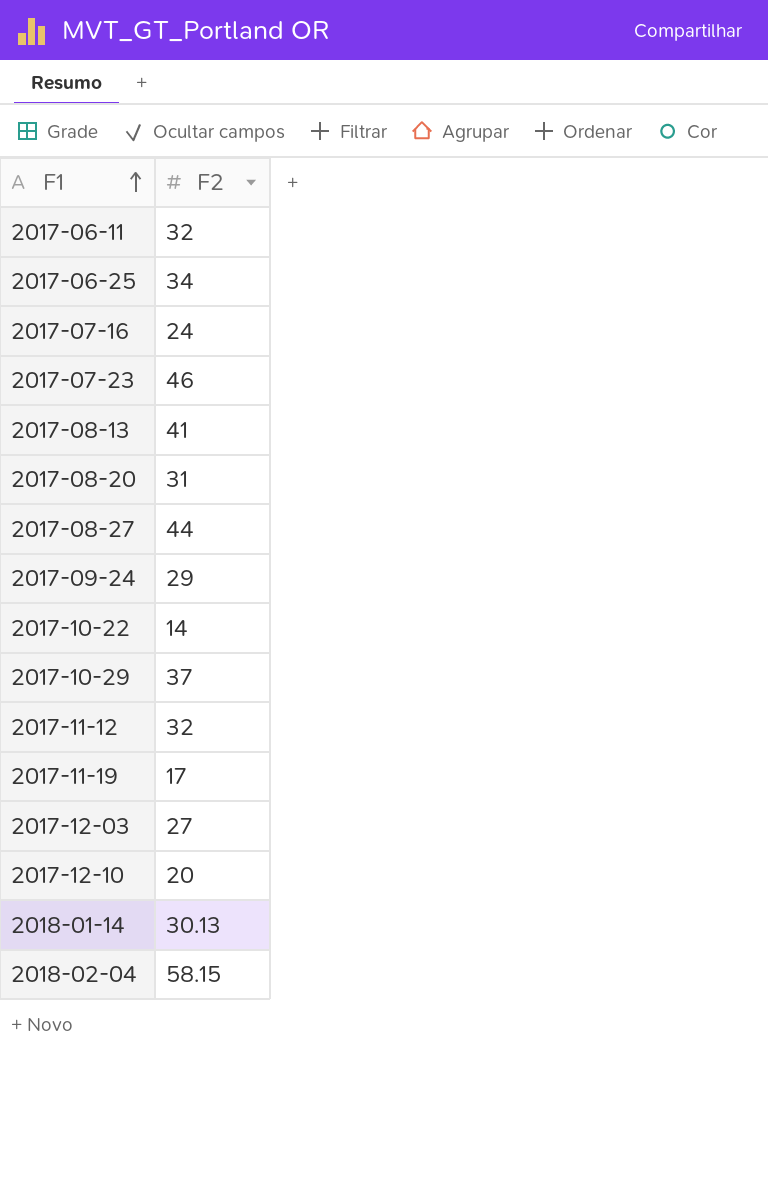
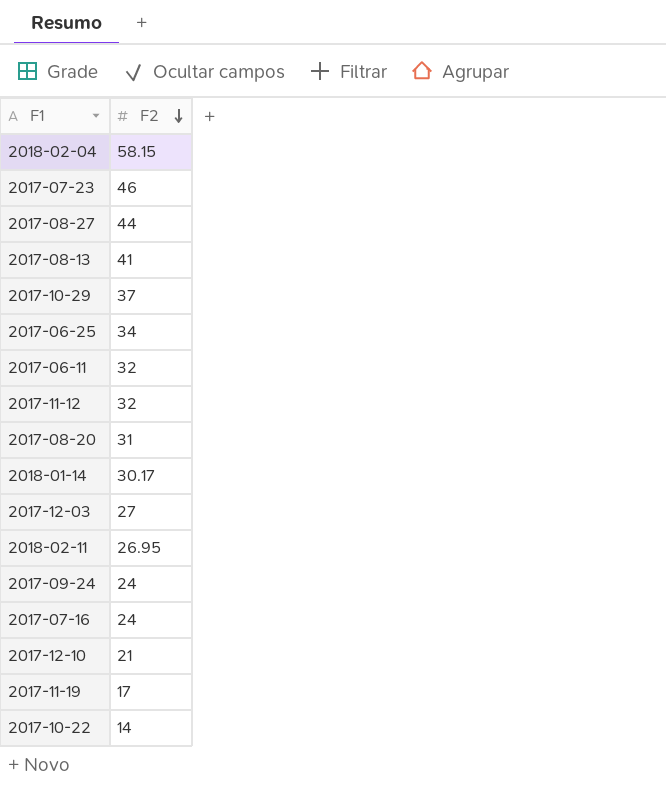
row order: F1 ascending -> F2 descending
2018-01-14 | F2: 30.13 -> 30.17
row 2018-02-11: none -> 26.95
2017-09-24 | F2: 29 -> 24
2017-12-10 | F2: 20 -> 21

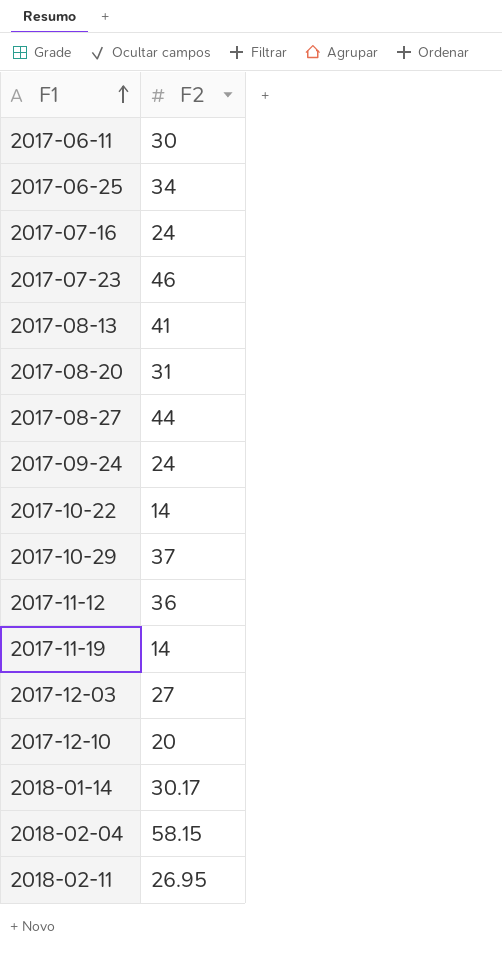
row order: F2 descending -> F1 ascending
2017-06-11 | F2: 32 -> 30
2017-11-12 | F2: 32 -> 36
2017-11-19 | F2: 17 -> 14
2017-12-10 | F2: 21 -> 20

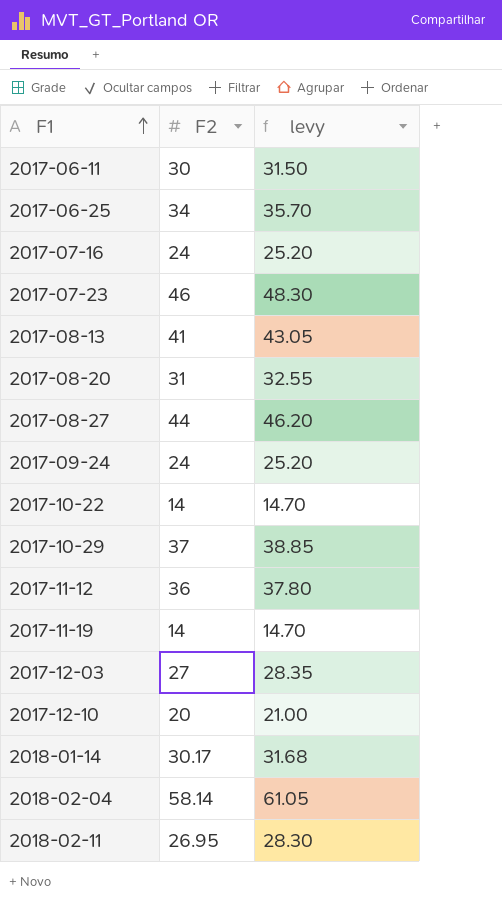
column levy | formula: none -> [F2] * 1.05
2018-02-04 | F2: 58.15 -> 58.14

